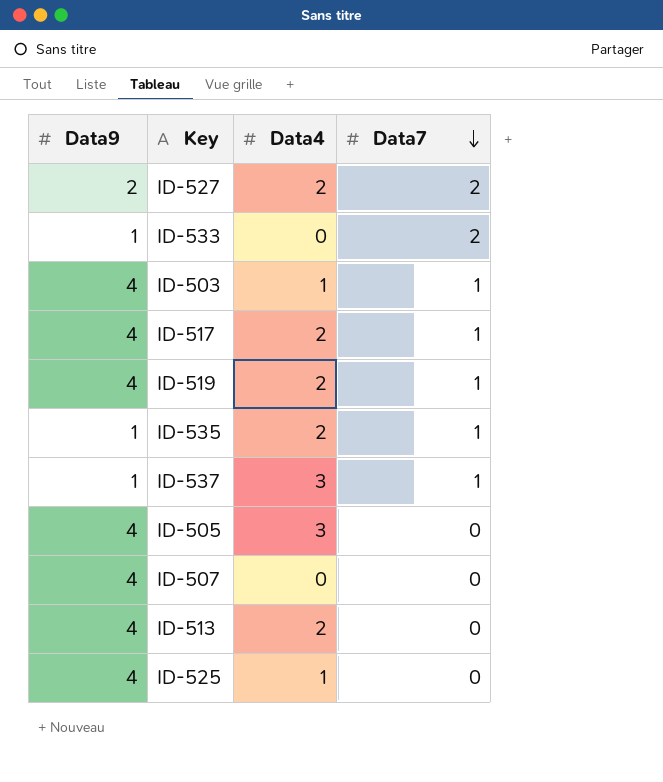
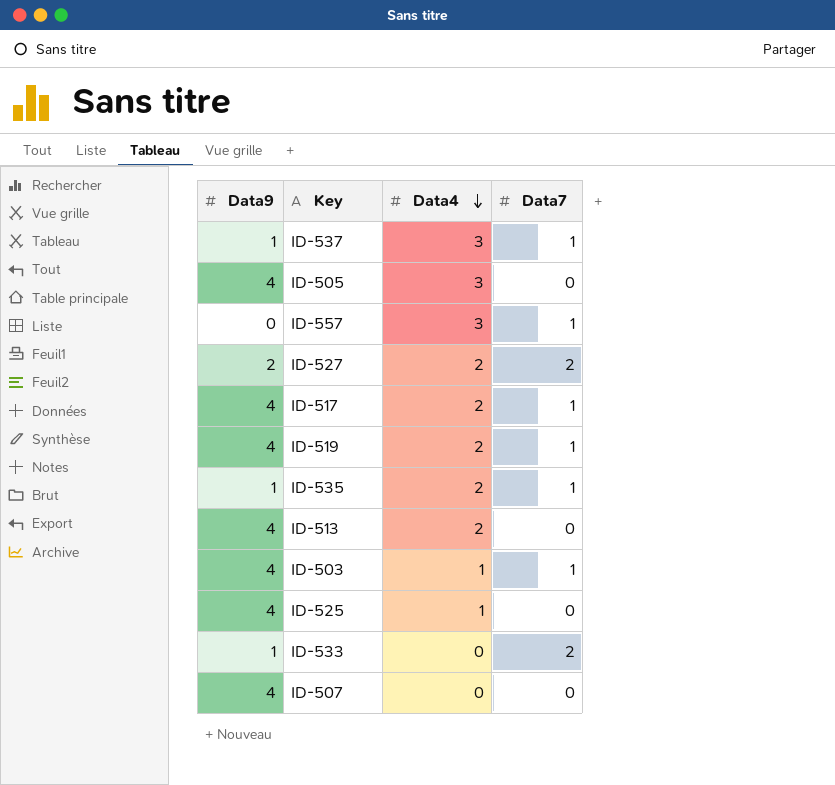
row order: Data7 descending -> Data4 descending
row ID-557: none -> 0 | 3 | 1

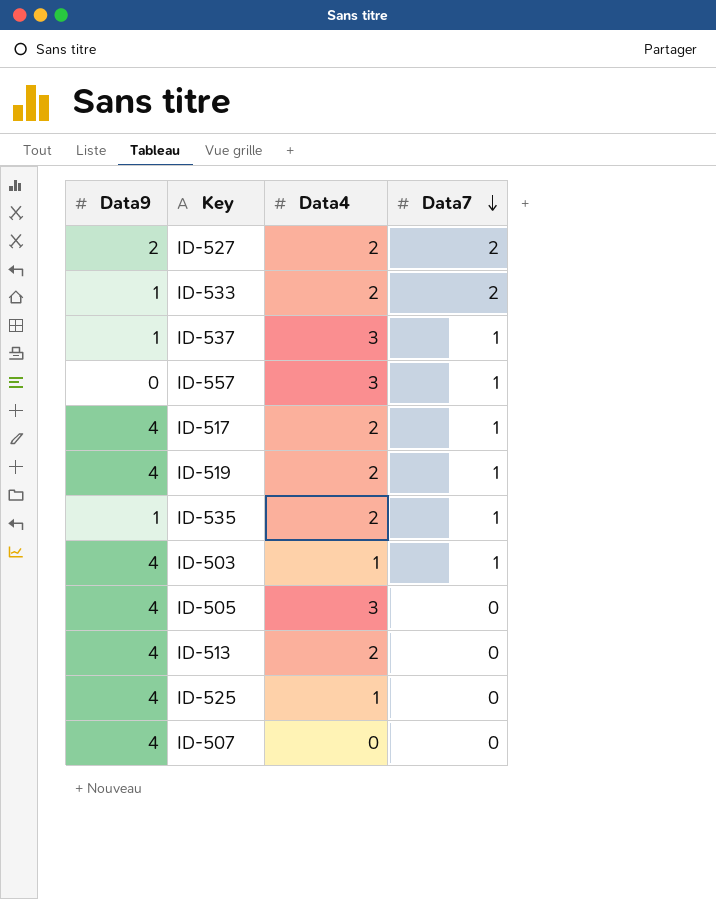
row order: Data4 descending -> Data7 descending
ID-533 | Data4: 0 -> 2

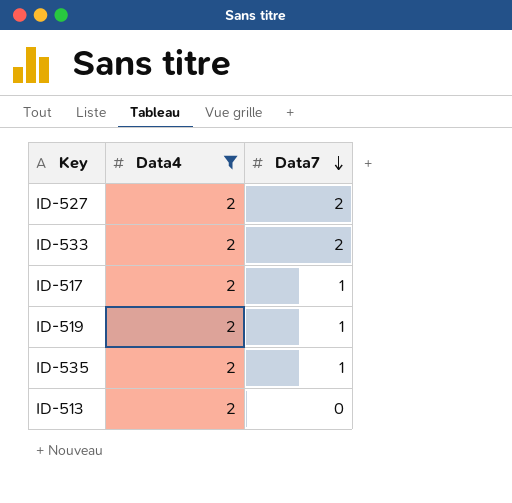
filter: none -> Data4 = 2
column Data9 | position: 1 -> none

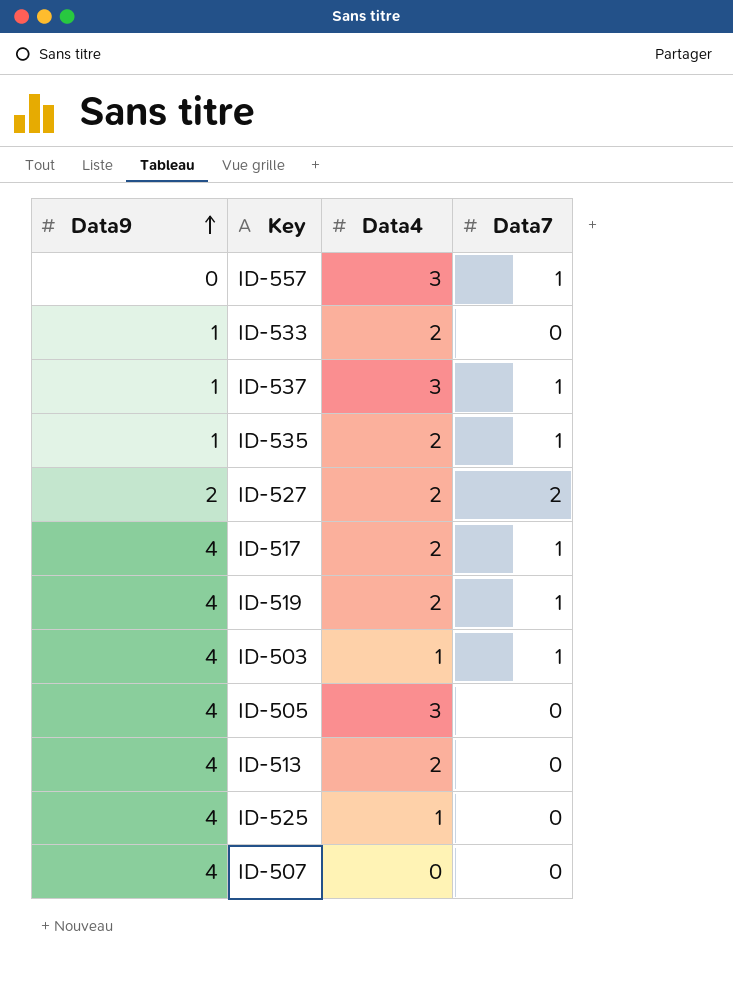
filter: Data4 = 2 -> none
row order: Data7 descending -> Data9 ascending
column Data9 | position: none -> 1
ID-533 | Data7: 2 -> 0

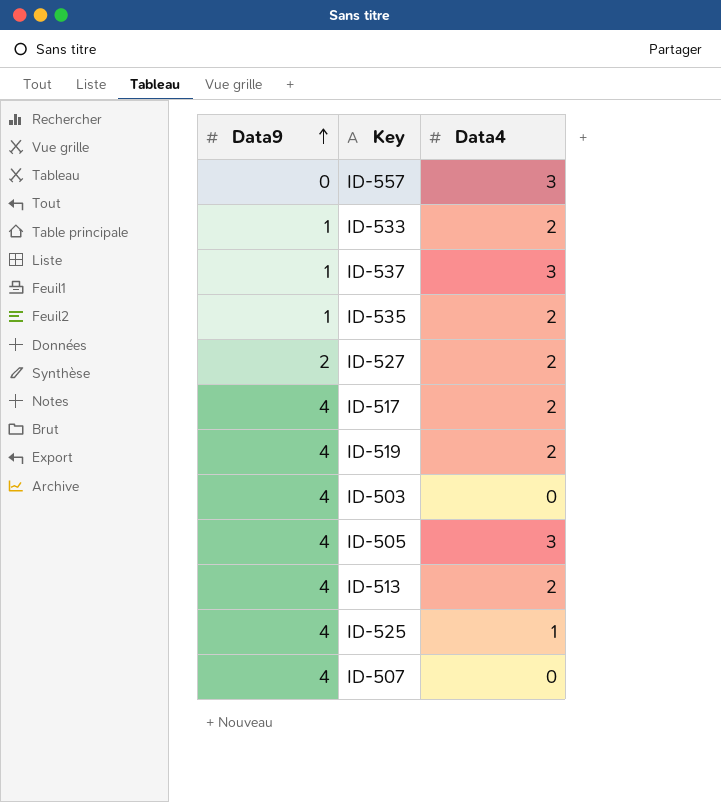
column Data7 | position: 4 -> none
ID-503 | Data4: 1 -> 0

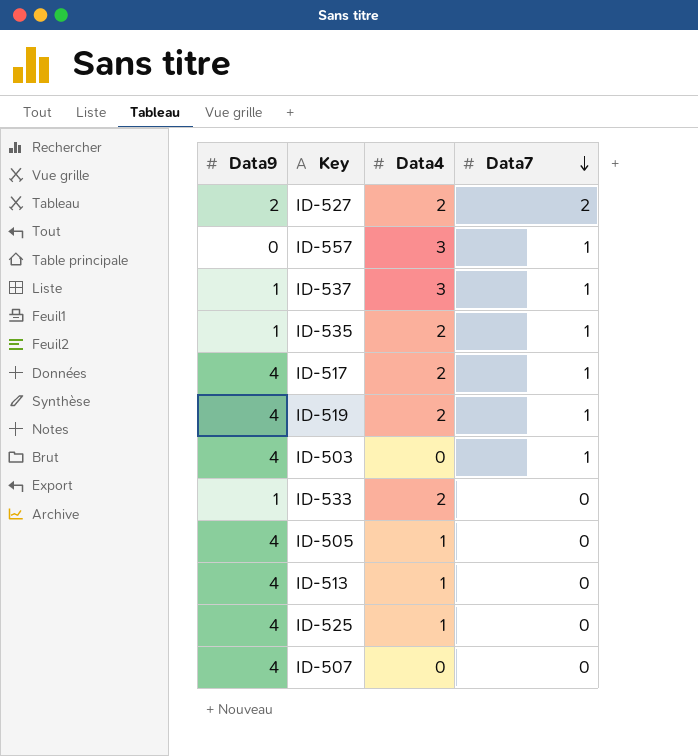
row order: Data9 ascending -> Data7 descending
column Data7 | position: none -> 4
ID-505 | Data4: 3 -> 1
ID-513 | Data4: 2 -> 1

